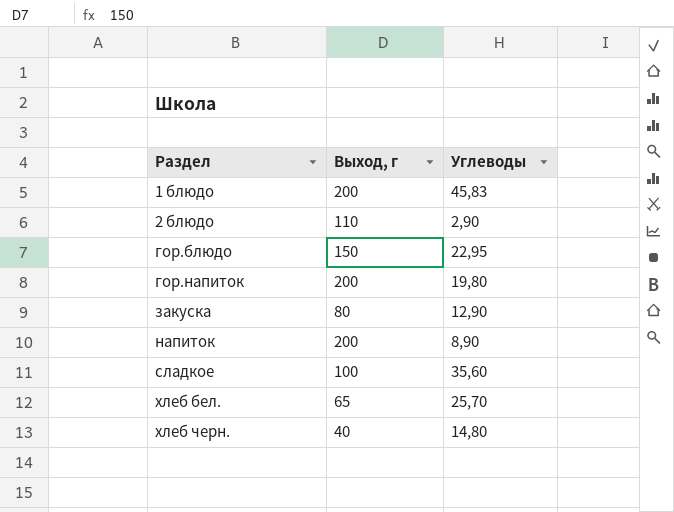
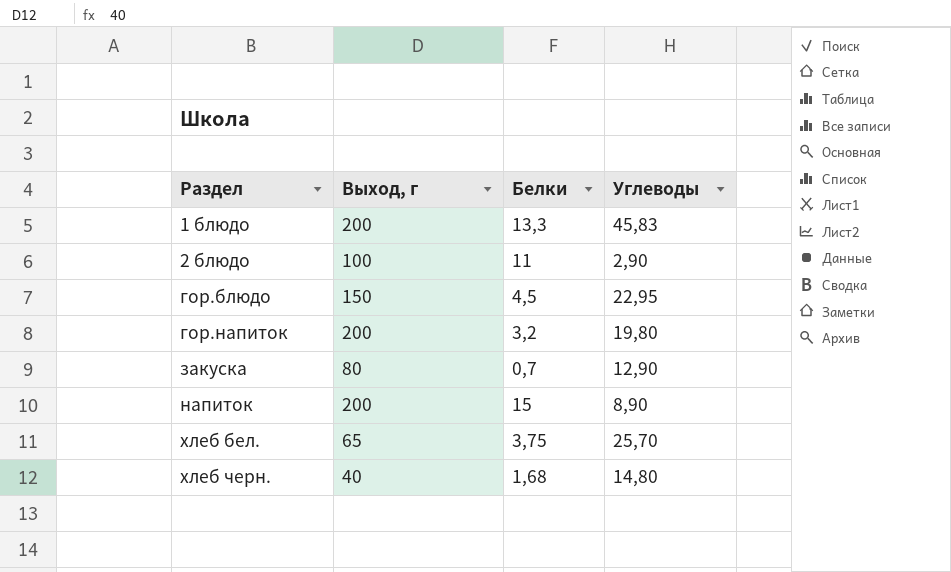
column Белки | position: none -> 3
row сладкое: 100 | 35,60 -> none
2 блюдо | Выход, г: 110 -> 100

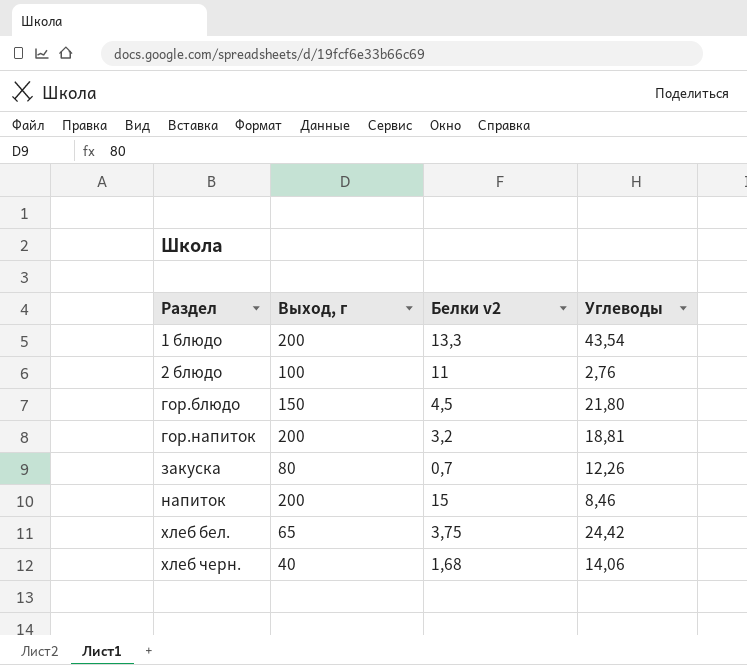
column name: Белки -> Белки v2
1 блюдо | Углеводы: 45,83 -> 43,54
2 блюдо | Углеводы: 2,90 -> 2,76
гор.блюдо | Углеводы: 22,95 -> 21,80
гор.напиток | Углеводы: 19,80 -> 18,81
закуска | Углеводы: 12,90 -> 12,26
напиток | Углеводы: 8,90 -> 8,46
хлеб бел. | Углеводы: 25,70 -> 24,42
хлеб черн. | Углеводы: 14,80 -> 14,06

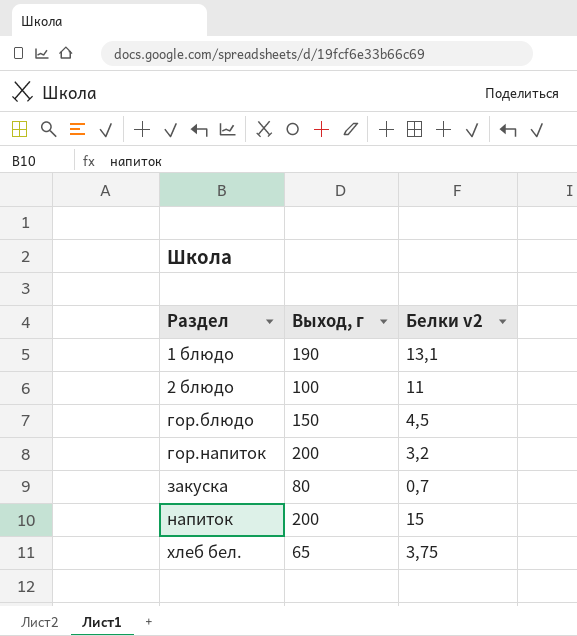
column Углеводы | position: 4 -> none
row хлеб черн.: 40 | 1,68 | 14,06 -> none
1 блюдо | Выход, г: 200 -> 190
1 блюдо | Белки v2: 13,3 -> 13,1

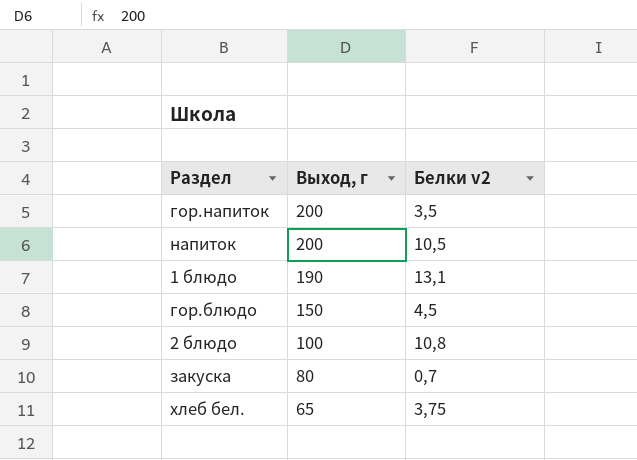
row order: Раздел ascending -> Выход, г descending
гор.напиток | Белки v2: 3,2 -> 3,5
напиток | Белки v2: 15 -> 10,5
2 блюдо | Белки v2: 11 -> 10,8

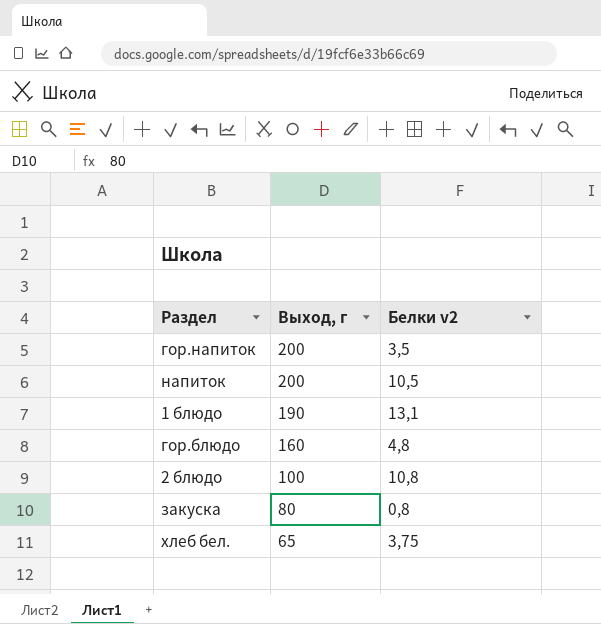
гор.блюдо | Выход, г: 150 -> 160
гор.блюдо | Белки v2: 4,5 -> 4,8
закуска | Белки v2: 0,7 -> 0,8

